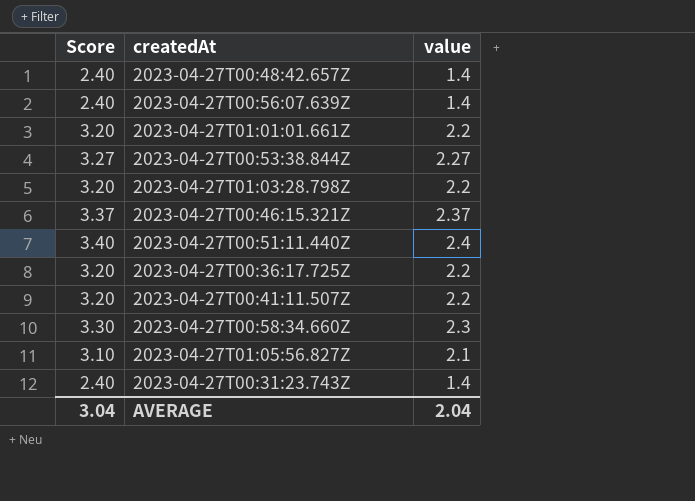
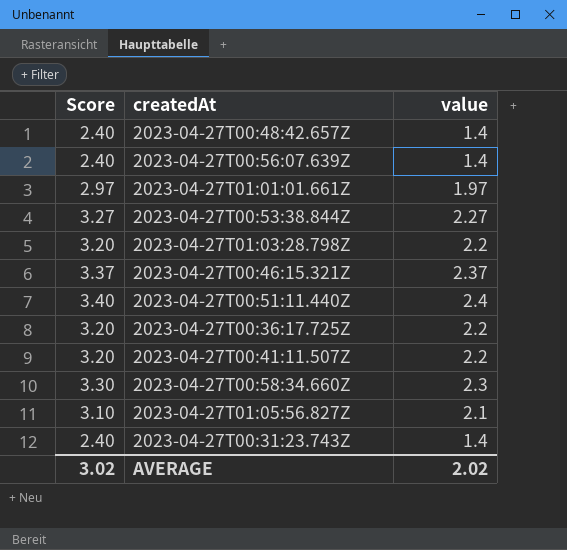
2023-04-27T01:01:01.661Z | Score: 3.20 -> 2.97
2023-04-27T01:01:01.661Z | value: 2.2 -> 1.97
AVERAGE | Score: 3.04 -> 3.02
AVERAGE | value: 2.04 -> 2.02

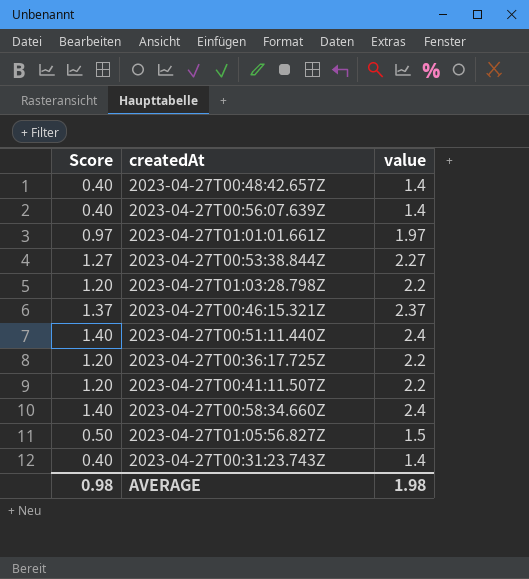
column Score | formula: [value] + 1 -> [value] - 1
2023-04-27T00:58:34.660Z | value: 2.3 -> 2.4
2023-04-27T01:05:56.827Z | value: 2.1 -> 1.5
AVERAGE | Score: 3.02 -> 0.98
AVERAGE | value: 2.02 -> 1.98

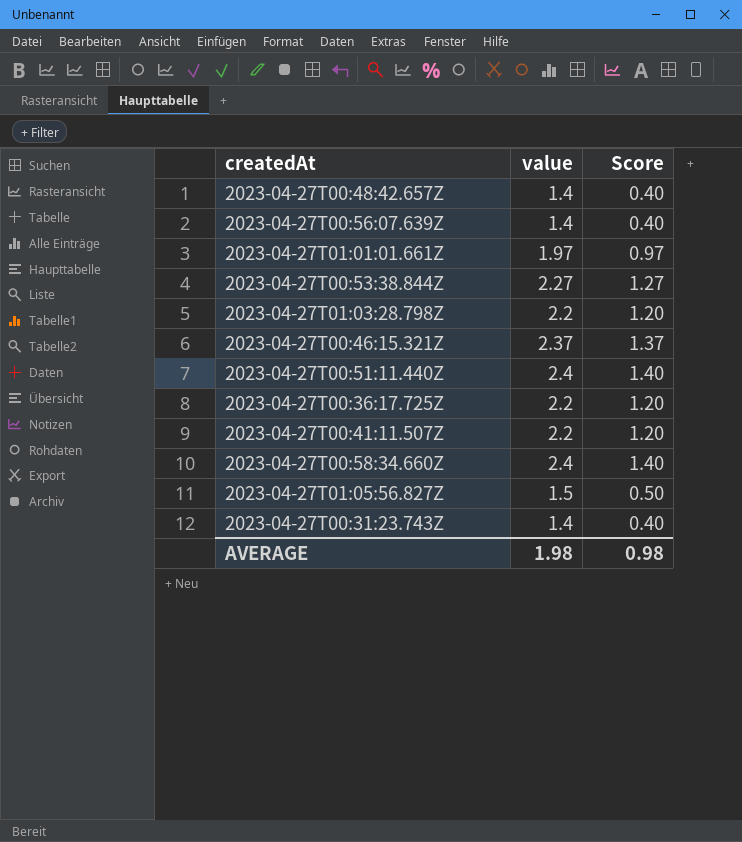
column Score | position: 1 -> 3

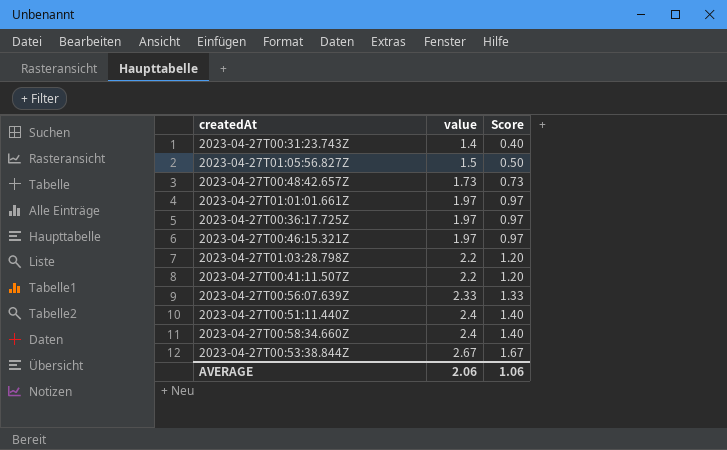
row order: none -> value ascending
2023-04-27T00:48:42.657Z | value: 1.4 -> 1.73
2023-04-27T00:48:42.657Z | Score: 0.40 -> 0.73
2023-04-27T00:36:17.725Z | value: 2.2 -> 1.97
2023-04-27T00:36:17.725Z | Score: 1.20 -> 0.97
2023-04-27T00:46:15.321Z | value: 2.37 -> 1.97
2023-04-27T00:46:15.321Z | Score: 1.37 -> 0.97
2023-04-27T00:56:07.639Z | value: 1.4 -> 2.33
2023-04-27T00:56:07.639Z | Score: 0.40 -> 1.33
2023-04-27T00:53:38.844Z | value: 2.27 -> 2.67
2023-04-27T00:53:38.844Z | Score: 1.27 -> 1.67
AVERAGE | value: 1.98 -> 2.06
AVERAGE | Score: 0.98 -> 1.06

